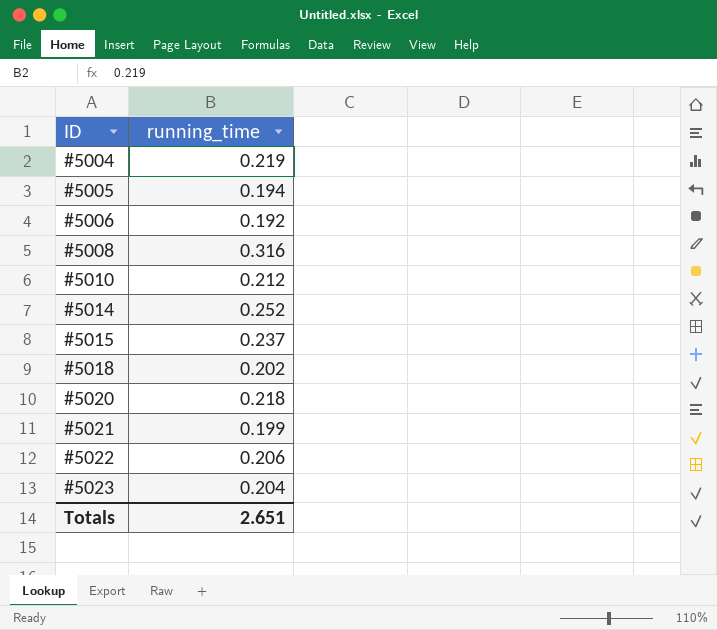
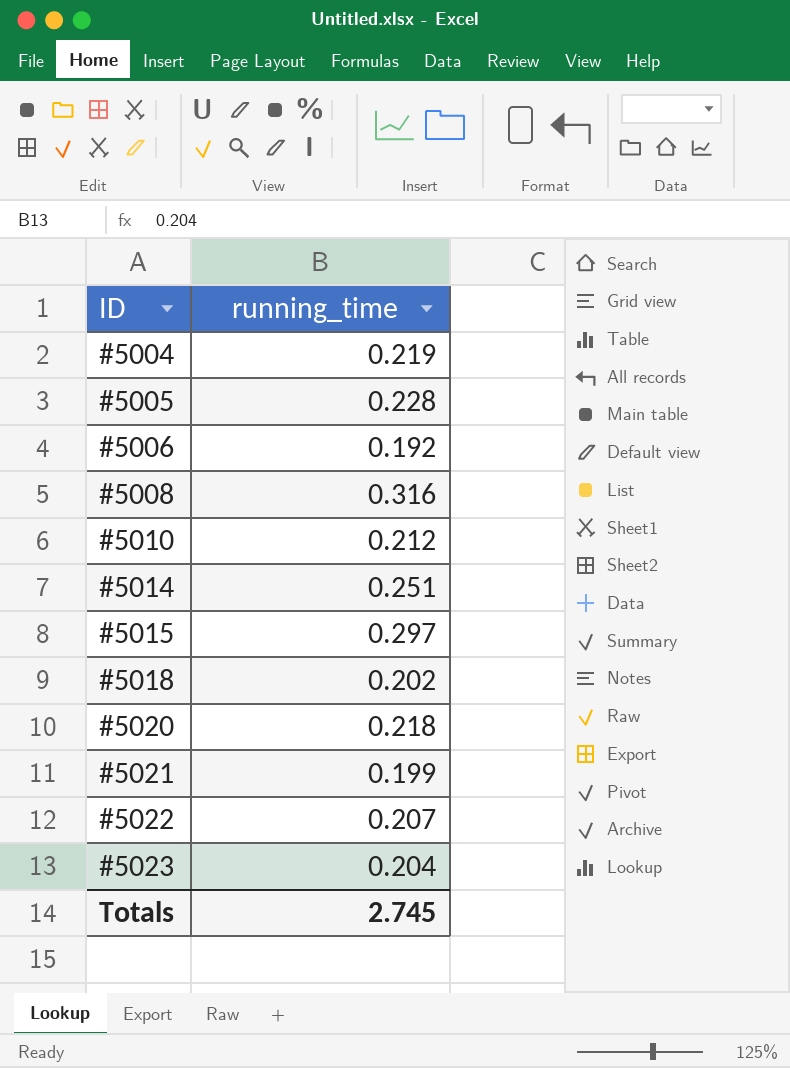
#5005 | running_time: 0.194 -> 0.228
#5014 | running_time: 0.252 -> 0.251
#5015 | running_time: 0.237 -> 0.297
#5022 | running_time: 0.206 -> 0.207
Totals | running_time: 2.651 -> 2.745

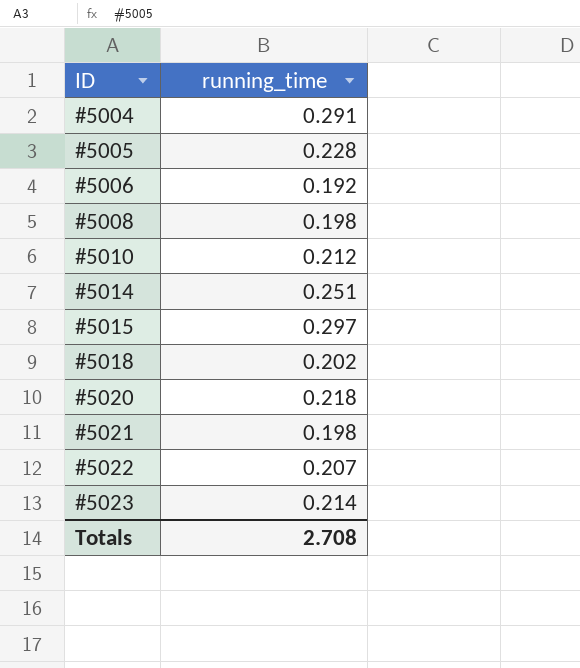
#5004 | running_time: 0.219 -> 0.291
#5008 | running_time: 0.316 -> 0.198
#5021 | running_time: 0.199 -> 0.198
#5023 | running_time: 0.204 -> 0.214
Totals | running_time: 2.745 -> 2.708

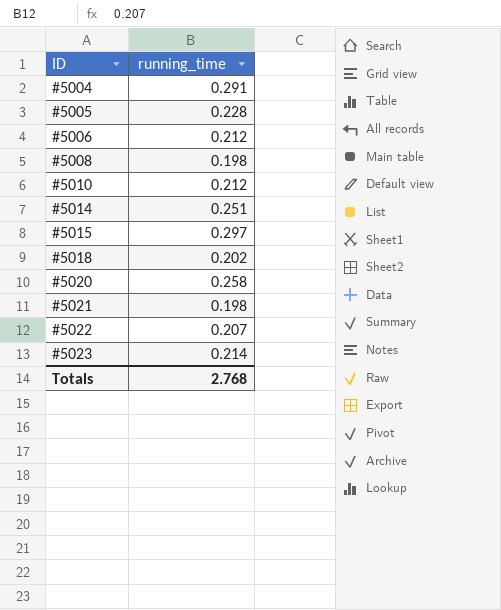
#5006 | running_time: 0.192 -> 0.212
#5020 | running_time: 0.218 -> 0.258
Totals | running_time: 2.708 -> 2.768

